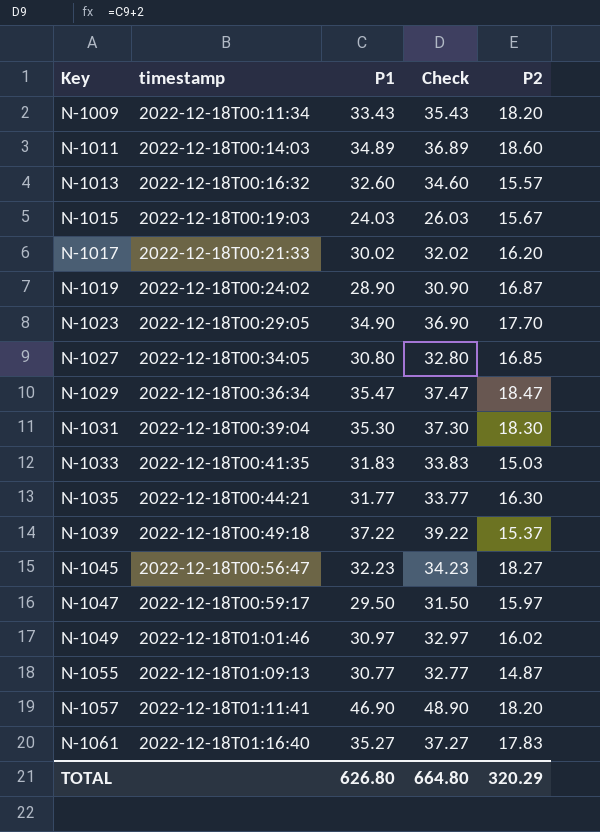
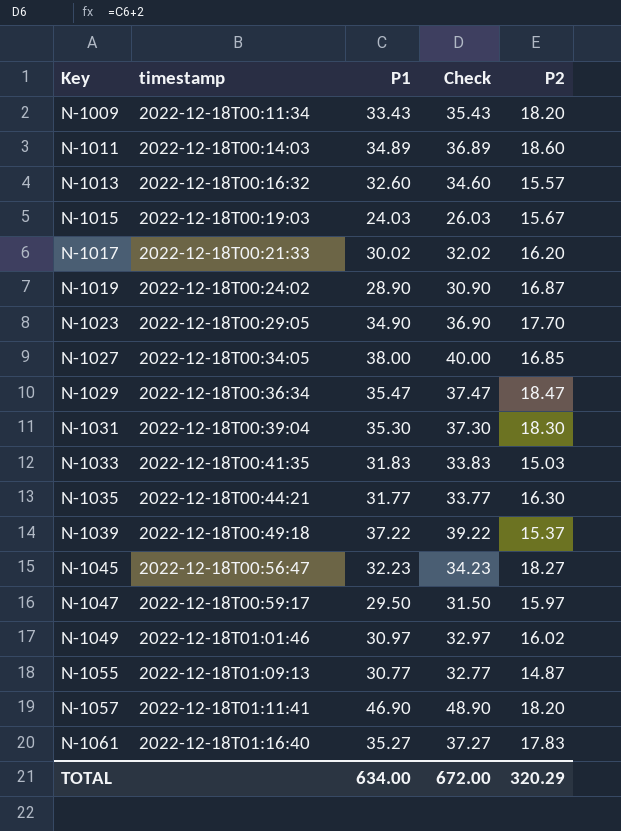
N-1027 | P1: 30.80 -> 38.00
N-1027 | Check: 32.80 -> 40.00
TOTAL | P1: 626.80 -> 634.00
TOTAL | Check: 664.80 -> 672.00

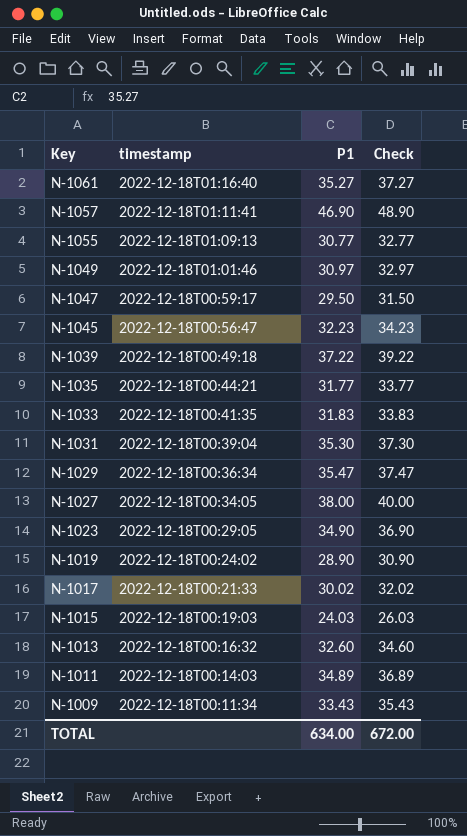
row order: Key ascending -> Key descending
column P2 | position: 5 -> none

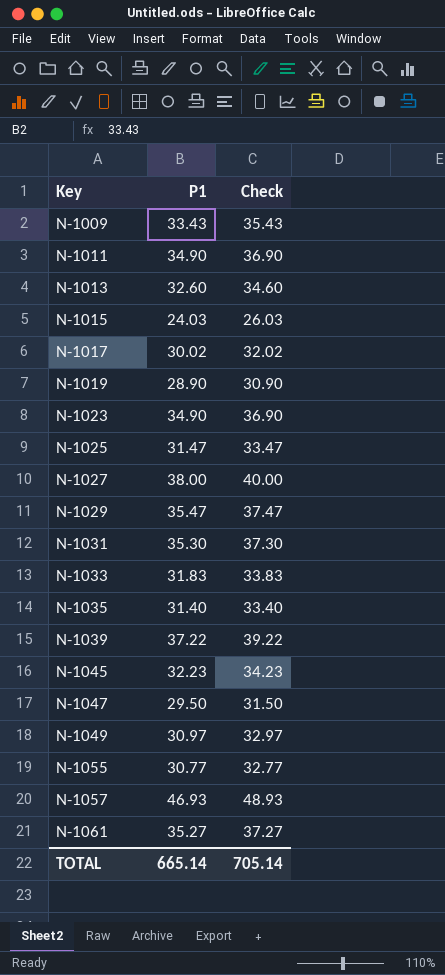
row order: Key descending -> Key ascending
column timestamp | position: 2 -> none
N-1011 | P1: 34.89 -> 34.90
N-1011 | Check: 36.89 -> 36.90
row N-1025: none -> 31.47 | 33.47
N-1035 | P1: 31.77 -> 31.40
N-1035 | Check: 33.77 -> 33.40
N-1057 | P1: 46.90 -> 46.93
N-1057 | Check: 48.90 -> 48.93
TOTAL | P1: 634.00 -> 665.14
TOTAL | Check: 672.00 -> 705.14

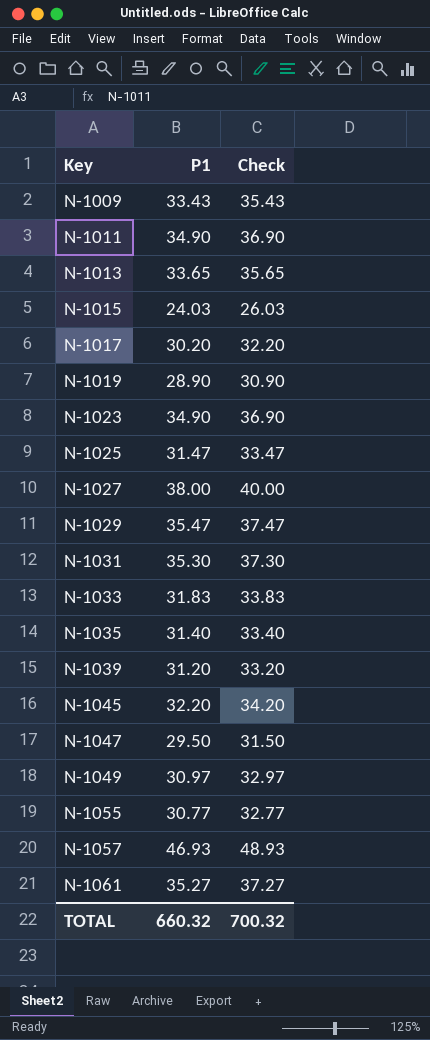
N-1013 | P1: 32.60 -> 33.65
N-1013 | Check: 34.60 -> 35.65
N-1017 | P1: 30.02 -> 30.20
N-1017 | Check: 32.02 -> 32.20
N-1039 | P1: 37.22 -> 31.20
N-1039 | Check: 39.22 -> 33.20
N-1045 | P1: 32.23 -> 32.20
N-1045 | Check: 34.23 -> 34.20
TOTAL | P1: 665.14 -> 660.32
TOTAL | Check: 705.14 -> 700.32

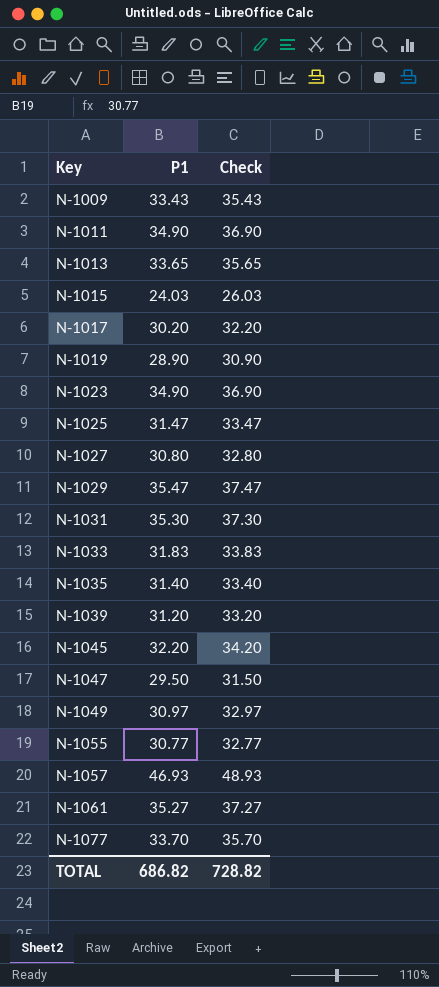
N-1027 | P1: 38.00 -> 30.80
N-1027 | Check: 40.00 -> 32.80
row N-1077: none -> 33.70 | 35.70
TOTAL | P1: 660.32 -> 686.82
TOTAL | Check: 700.32 -> 728.82

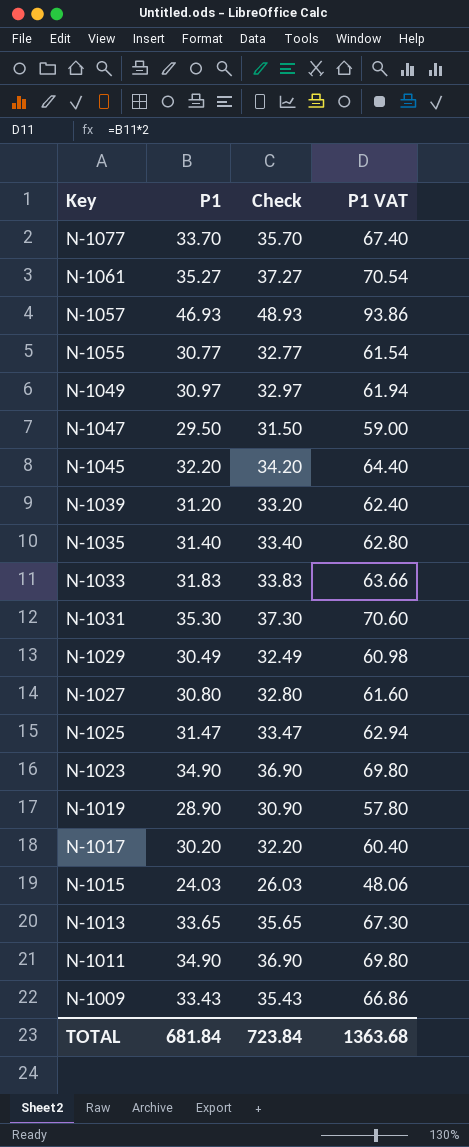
row order: Key ascending -> Key descending
column P1 VAT | formula: none -> [P1] * 2
N-1029 | P1: 35.47 -> 30.49
N-1029 | Check: 37.47 -> 32.49
TOTAL | P1: 686.82 -> 681.84
TOTAL | Check: 728.82 -> 723.84

